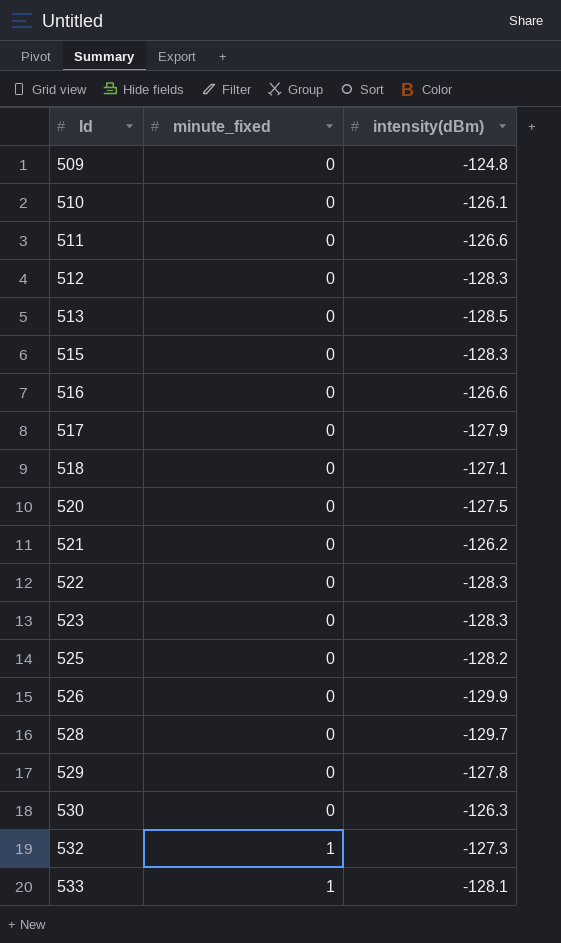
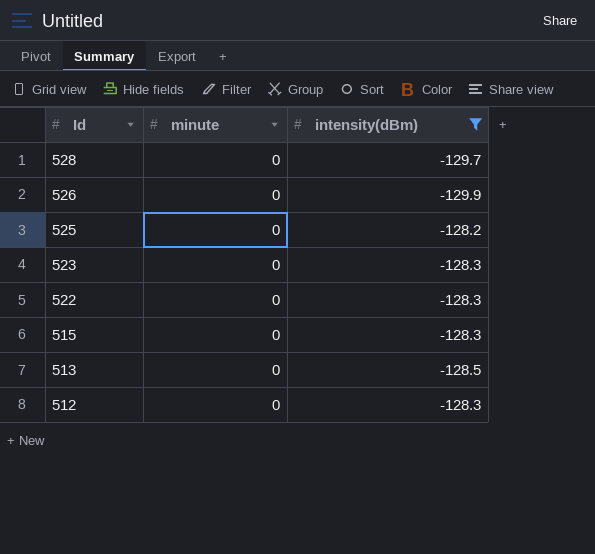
filter: none -> intensity(dBm) <= -128.2
row order: Id ascending -> Id descending
column name: minute_fixed -> minute

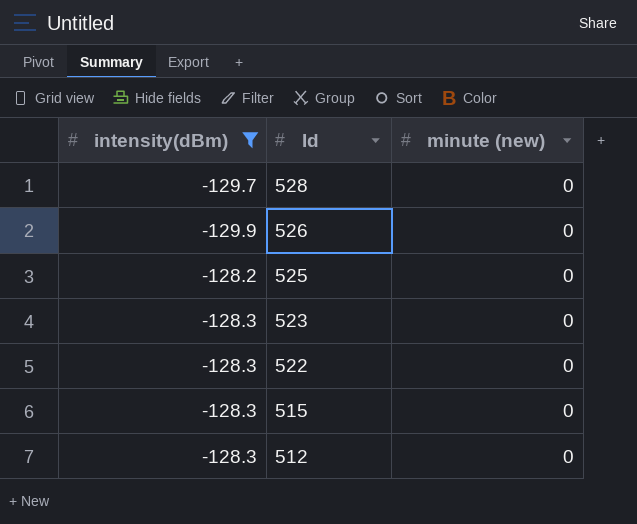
column intensity(dBm) | position: 3 -> 1
column name: minute -> minute (new)
row 513: 0 | -128.5 -> none

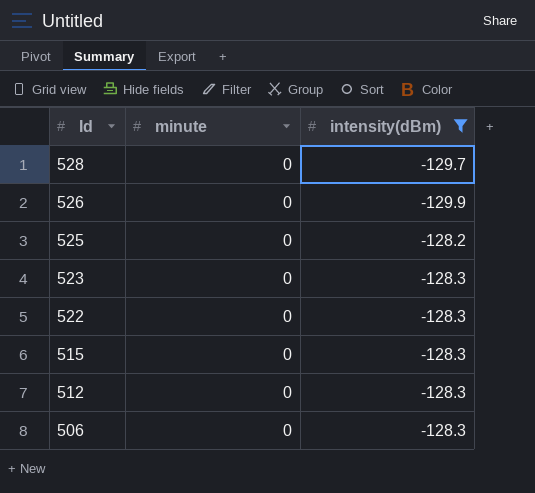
column name: minute (new) -> minute
column intensity(dBm) | position: 1 -> 3
row 506: none -> 0 | -128.3

